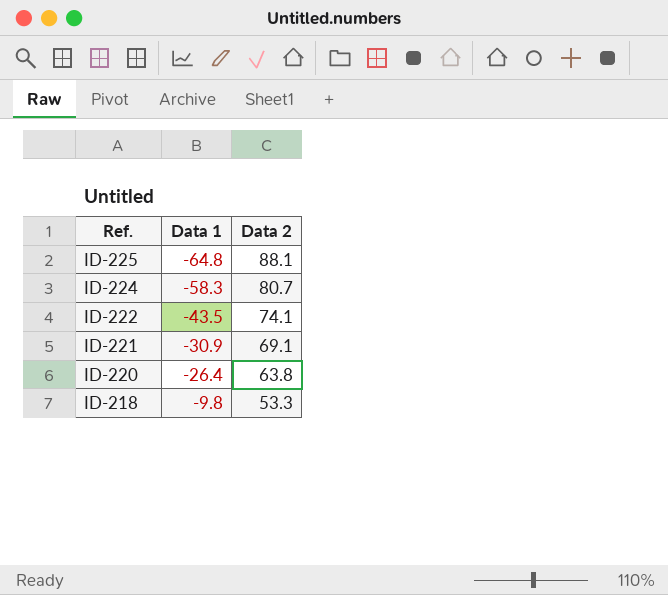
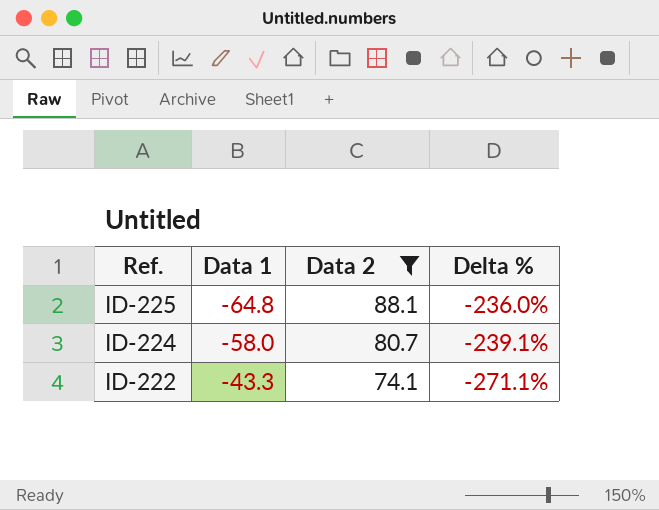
filter: none -> Data 2 >= 74.1
column Delta % | formula: none -> ([Data 2] - [Data 1]) / [Data 1]
ID-224 | Data 1: -58.3 -> -58.0
ID-222 | Data 1: -43.5 -> -43.3

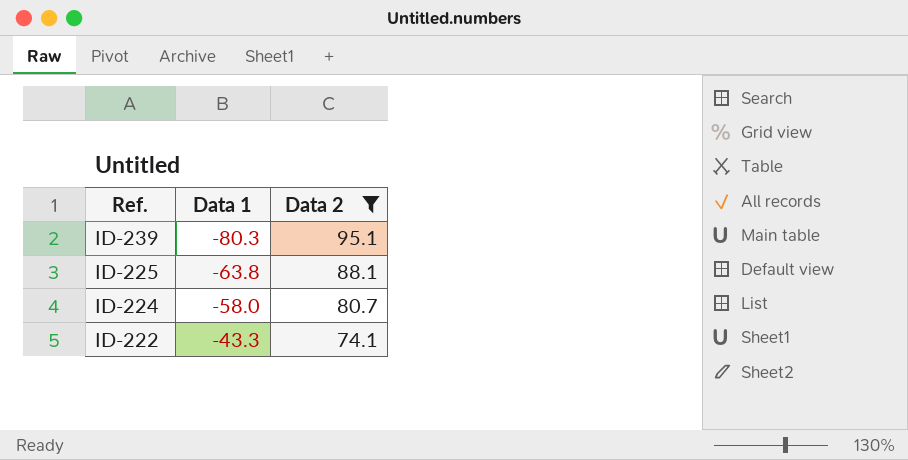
column Delta % | formula: ([Data 2] - [Data 1]) / [Data 1] -> none
row ID-239: none -> -80.3 | 95.1
ID-225 | Data 1: -64.8 -> -63.8

